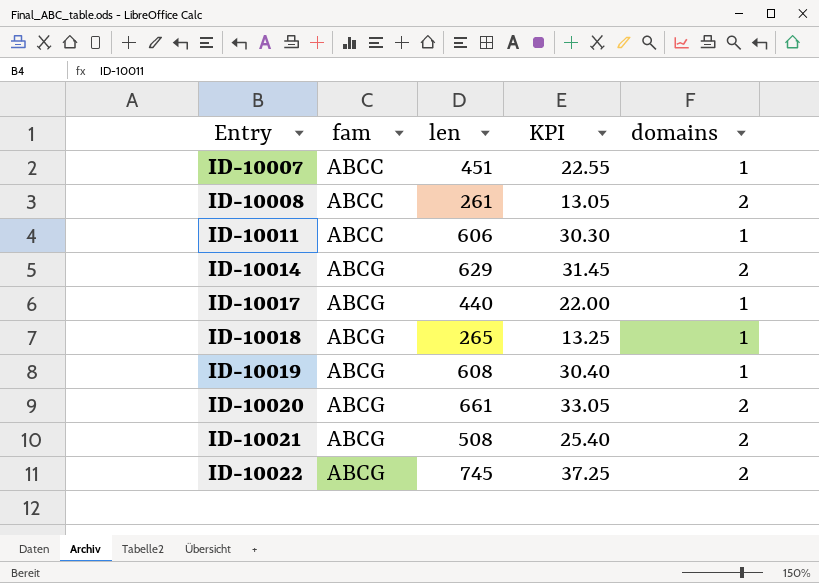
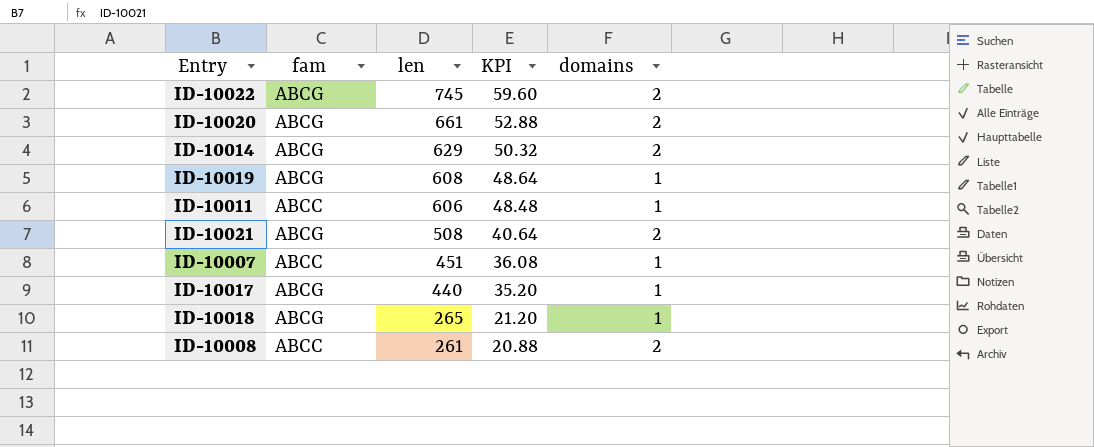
row order: Entry ascending -> len descending
column KPI | formula: [len] * 0.05 -> [len] * 0.08

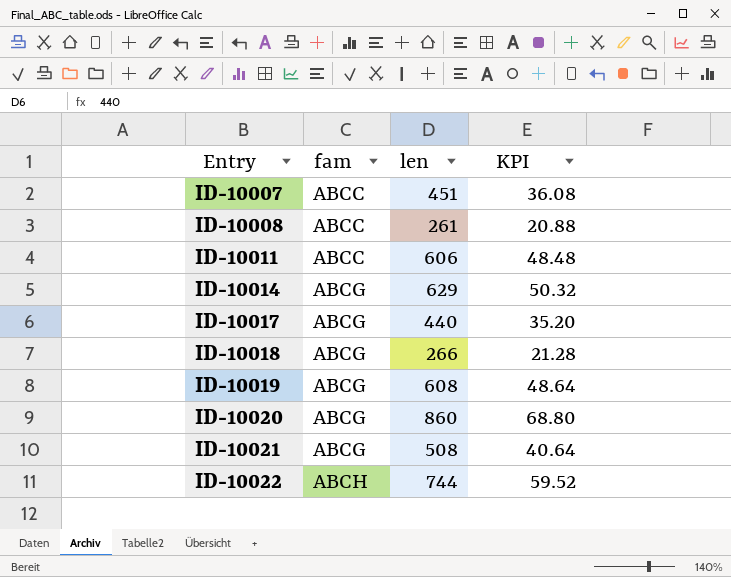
row order: len descending -> Entry ascending
column domains | position: 5 -> none
ID-10018 | len: 265 -> 266
ID-10018 | KPI: 21.20 -> 21.28
ID-10020 | len: 661 -> 860
ID-10020 | KPI: 52.88 -> 68.80
ID-10022 | fam: ABCG -> ABCH
ID-10022 | len: 745 -> 744
ID-10022 | KPI: 59.60 -> 59.52

